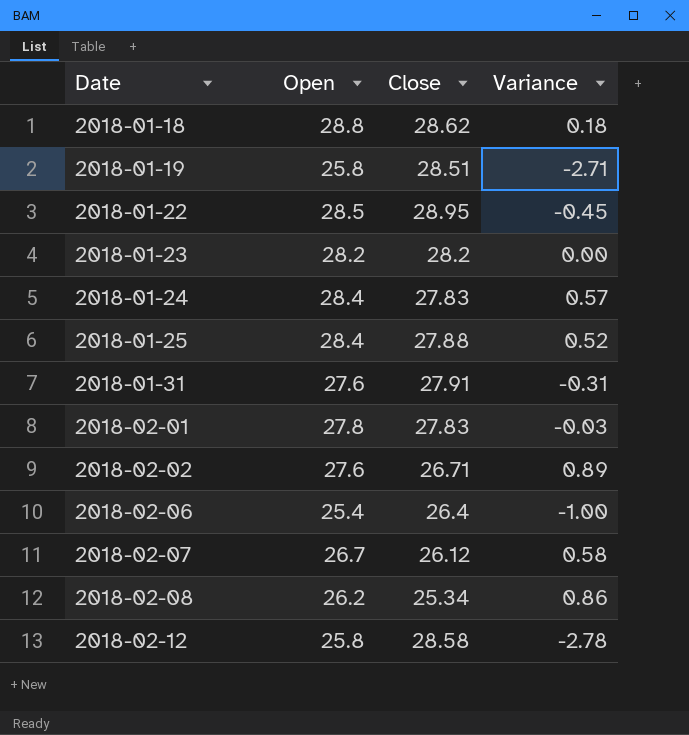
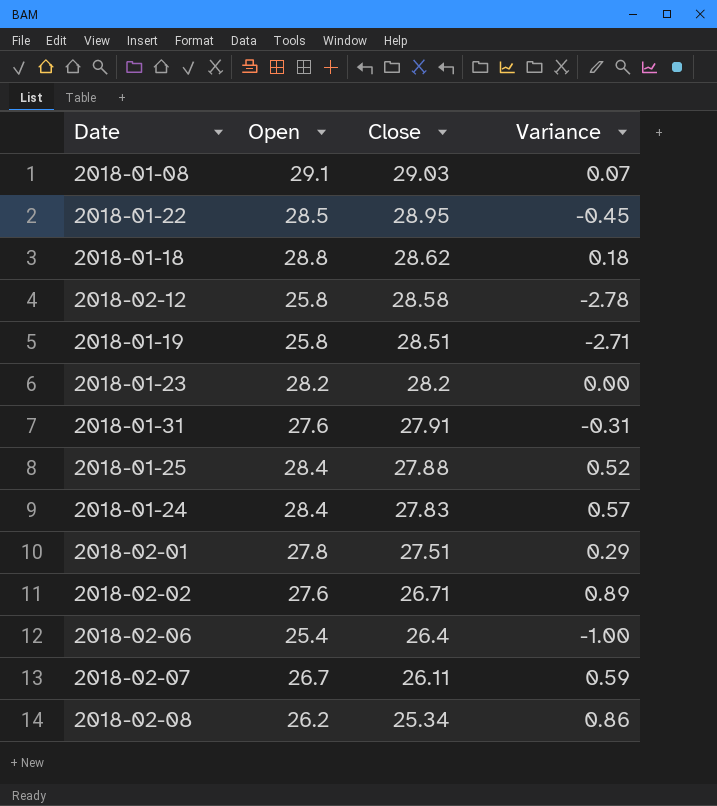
row order: Date ascending -> Close descending
row 2018-01-08: none -> 29.1 | 29.03 | 0.07
2018-02-01 | Close: 27.83 -> 27.51
2018-02-01 | Variance: -0.03 -> 0.29
2018-02-07 | Close: 26.12 -> 26.11
2018-02-07 | Variance: 0.58 -> 0.59

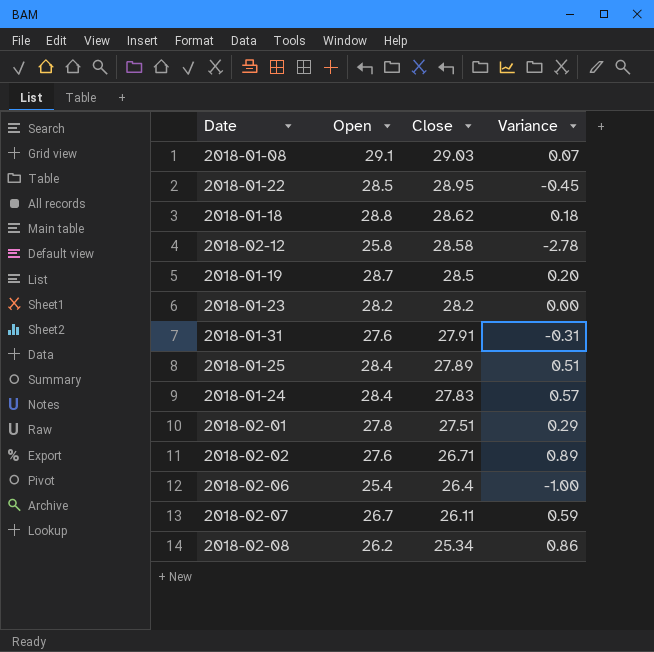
2018-01-19 | Open: 25.8 -> 28.7
2018-01-19 | Close: 28.51 -> 28.5
2018-01-19 | Variance: -2.71 -> 0.20
2018-01-25 | Close: 27.88 -> 27.89
2018-01-25 | Variance: 0.52 -> 0.51

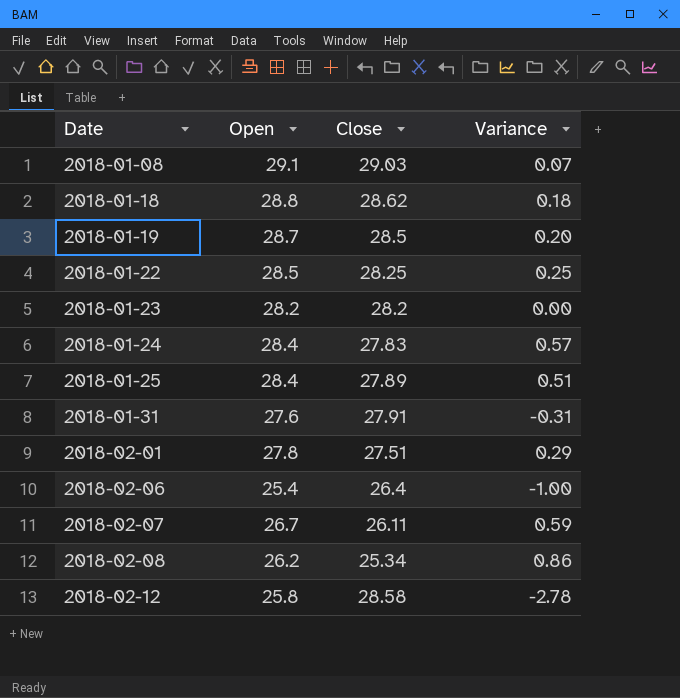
row order: Close descending -> Date ascending
row 2018-02-02: 27.6 | 26.71 | 0.89 -> none
2018-01-22 | Close: 28.95 -> 28.25
2018-01-22 | Variance: -0.45 -> 0.25

